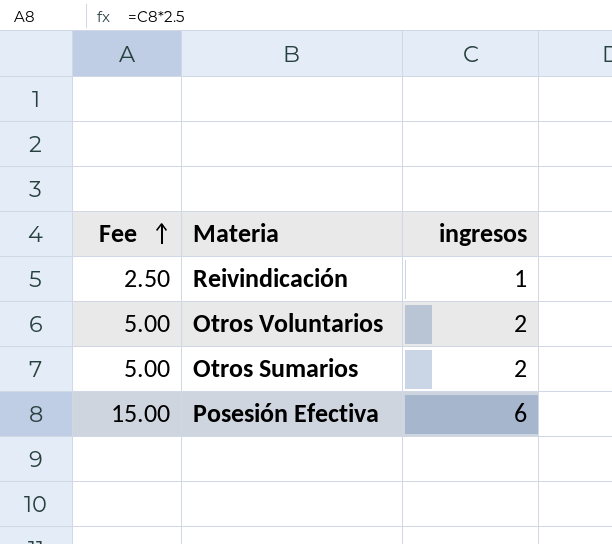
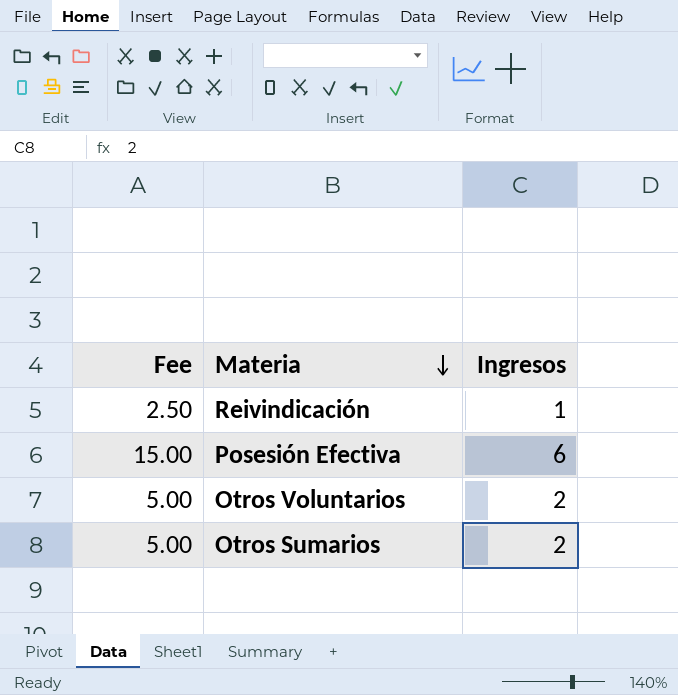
row order: Fee ascending -> Materia descending
column name: ingresos -> Ingresos

